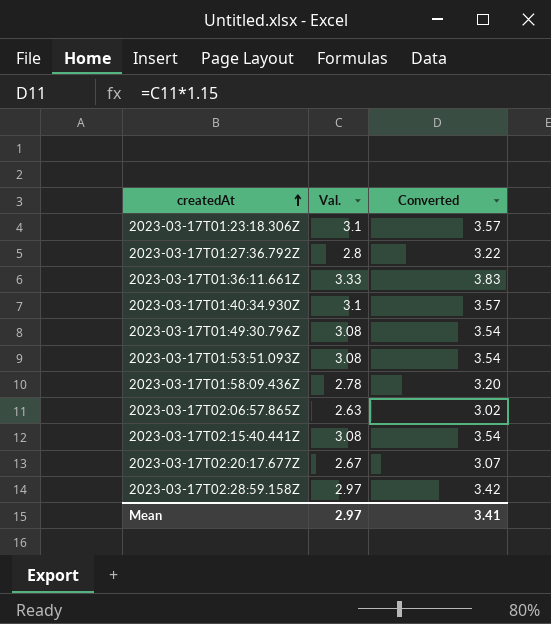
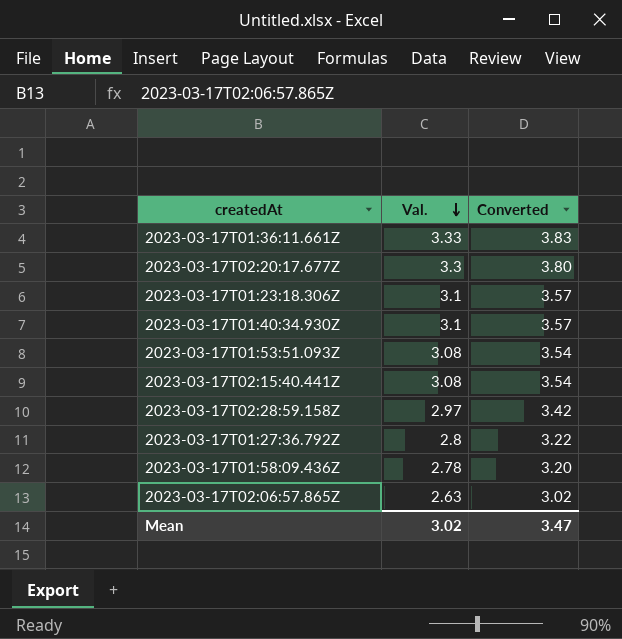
row order: createdAt ascending -> Val. descending
row 2023-03-17T01:49:30.796Z: 3.08 | 3.54 -> none
2023-03-17T02:20:17.677Z | Val.: 2.67 -> 3.3
2023-03-17T02:20:17.677Z | Converted: 3.07 -> 3.80
Mean | Val.: 2.97 -> 3.02
Mean | Converted: 3.41 -> 3.47

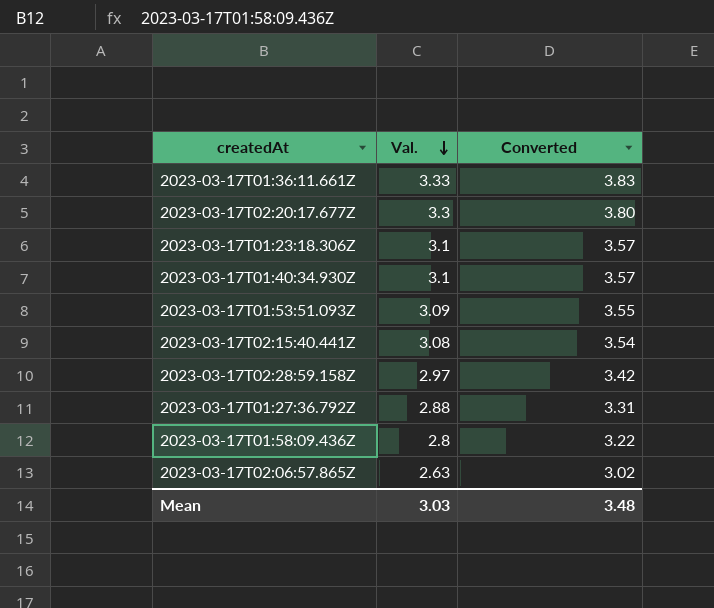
2023-03-17T01:53:51.093Z | Val.: 3.08 -> 3.09
2023-03-17T01:53:51.093Z | Converted: 3.54 -> 3.55
2023-03-17T01:27:36.792Z | Val.: 2.8 -> 2.88
2023-03-17T01:27:36.792Z | Converted: 3.22 -> 3.31
2023-03-17T01:58:09.436Z | Val.: 2.78 -> 2.8
2023-03-17T01:58:09.436Z | Converted: 3.20 -> 3.22
Mean | Val.: 3.02 -> 3.03
Mean | Converted: 3.47 -> 3.48

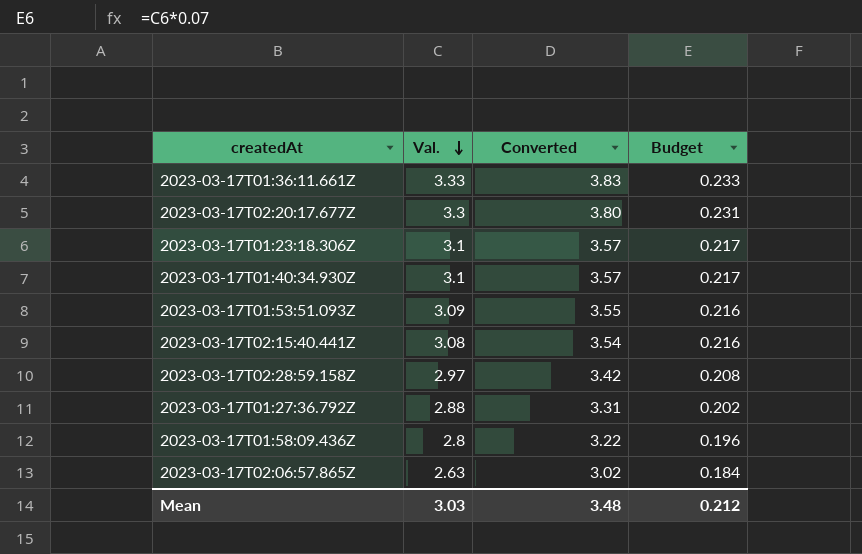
column Budget | formula: none -> [Val.] * 0.07

